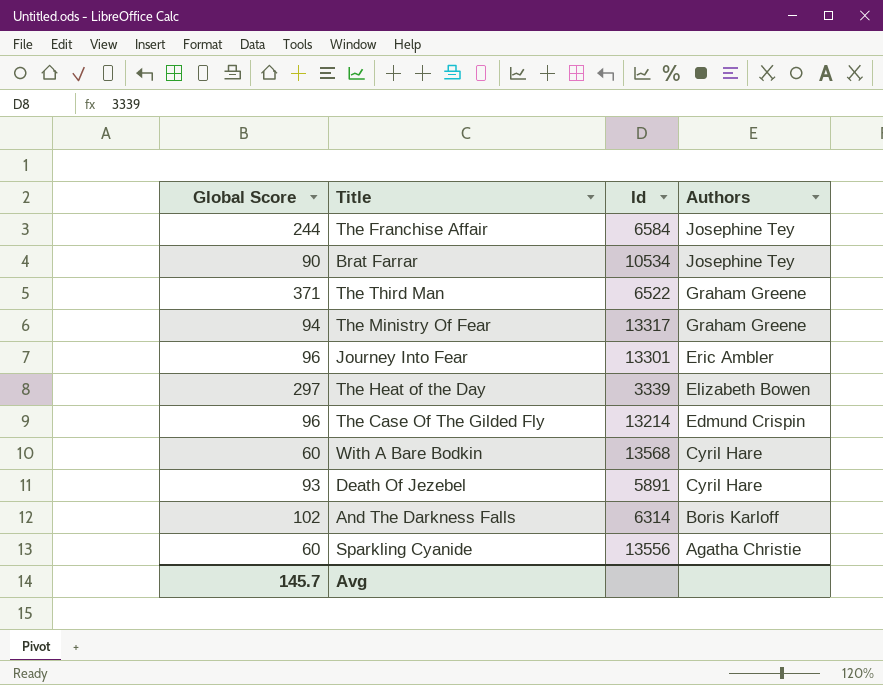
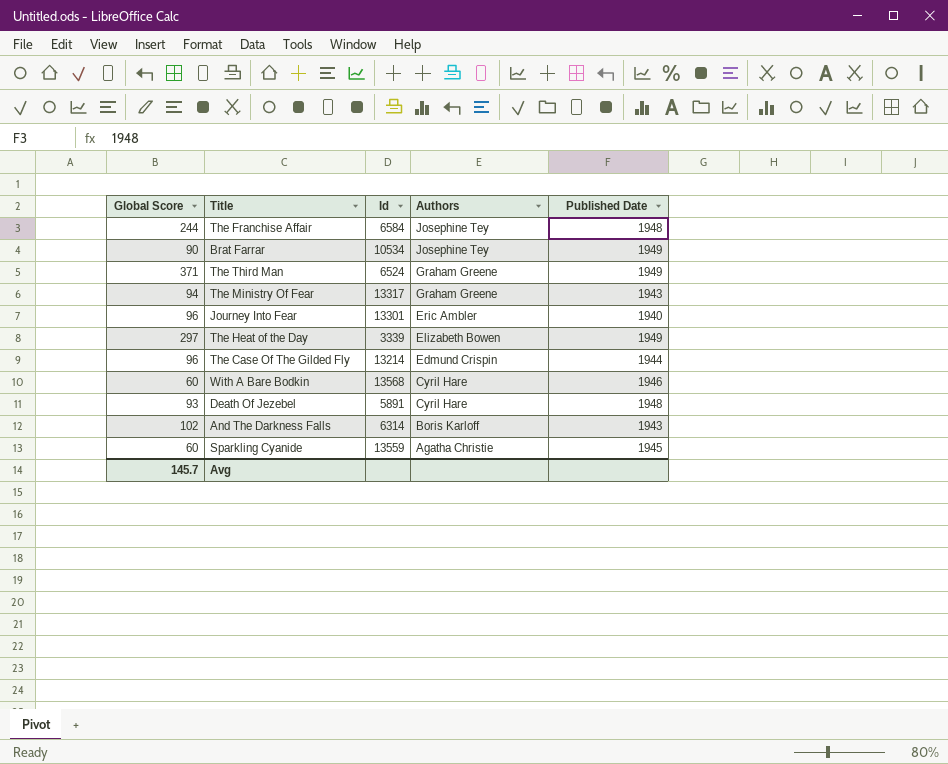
column Published Date | position: none -> 5
The Third Man | Id: 6522 -> 6524
Sparkling Cyanide | Id: 13556 -> 13559

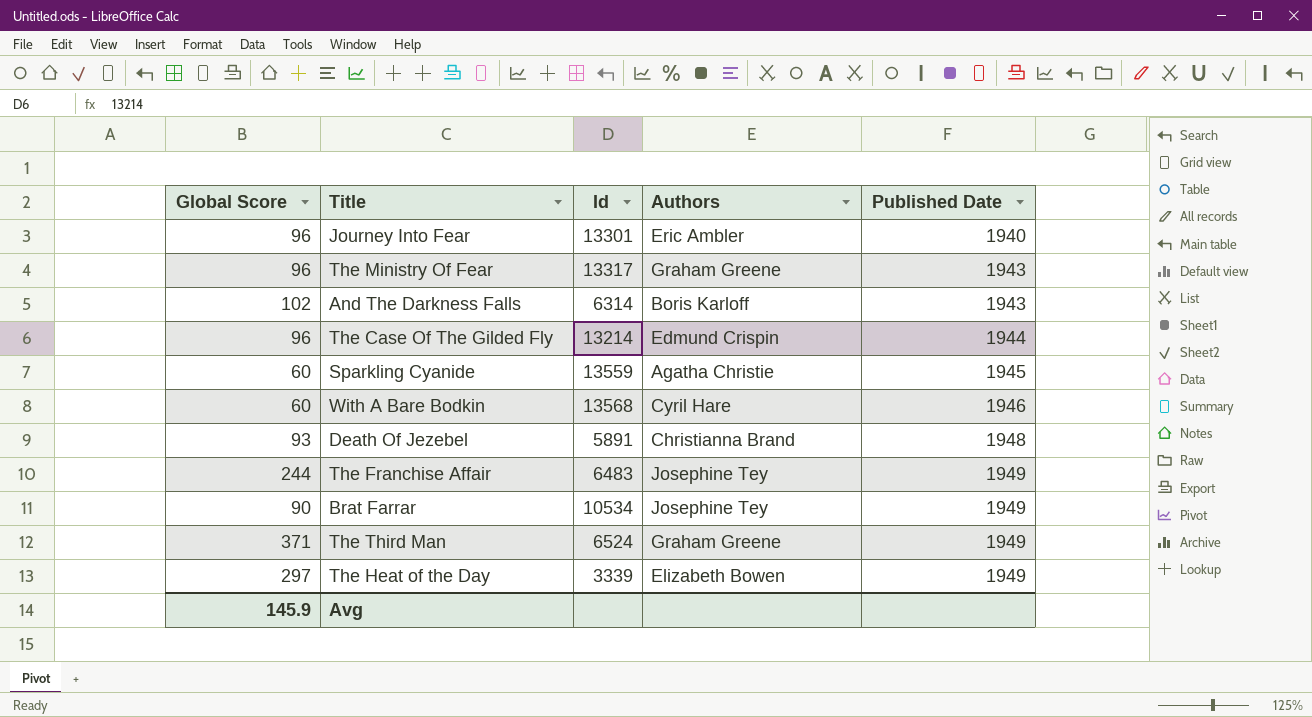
row order: Authors descending -> Published Date ascending
The Ministry Of Fear | Global Score: 94 -> 96
Death Of Jezebel | Authors: Cyril Hare -> Christianna Brand
The Franchise Affair | Id: 6584 -> 6483
The Franchise Affair | Published Date: 1948 -> 1949
Avg | Global Score: 145.7 -> 145.9

